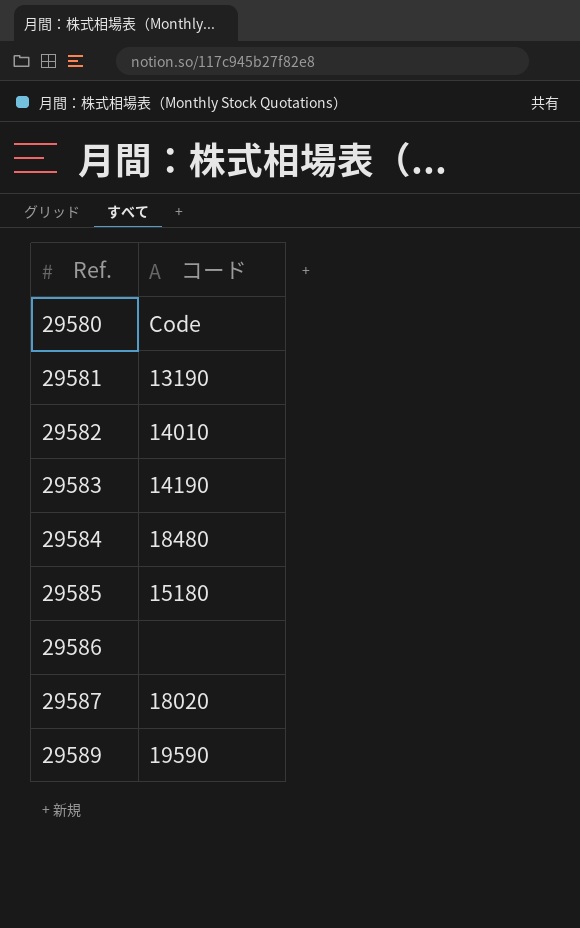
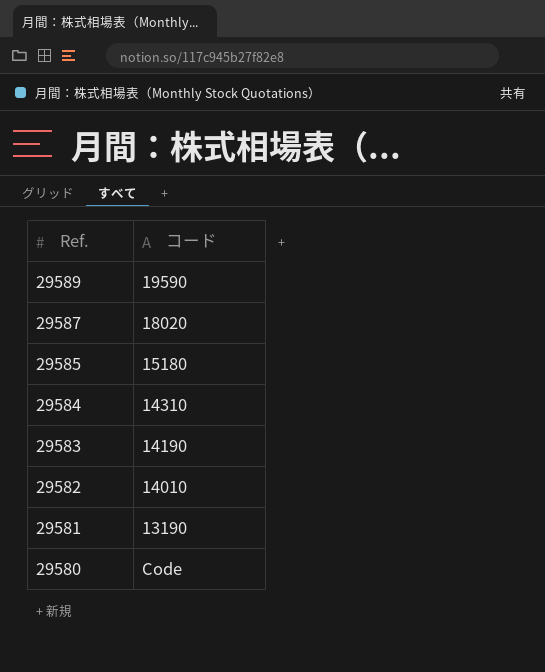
row order: Ref. ascending -> Ref. descending
row 29586: none -> none
29584 | コード: 18480 -> 14310

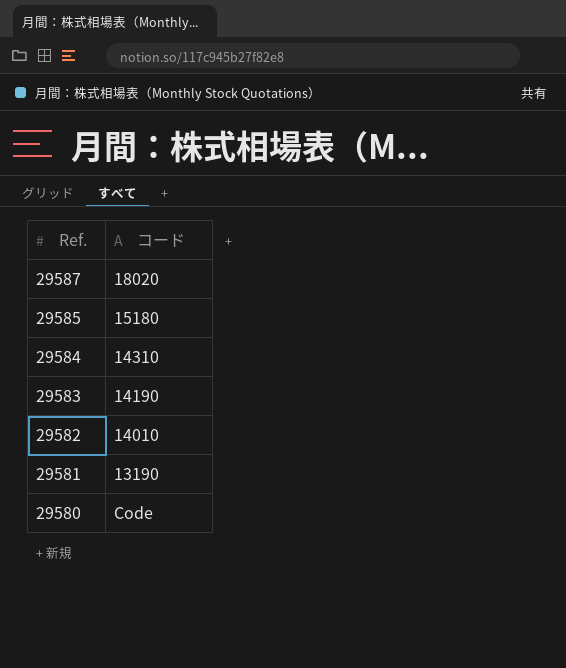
row 29589: 19590 -> none

